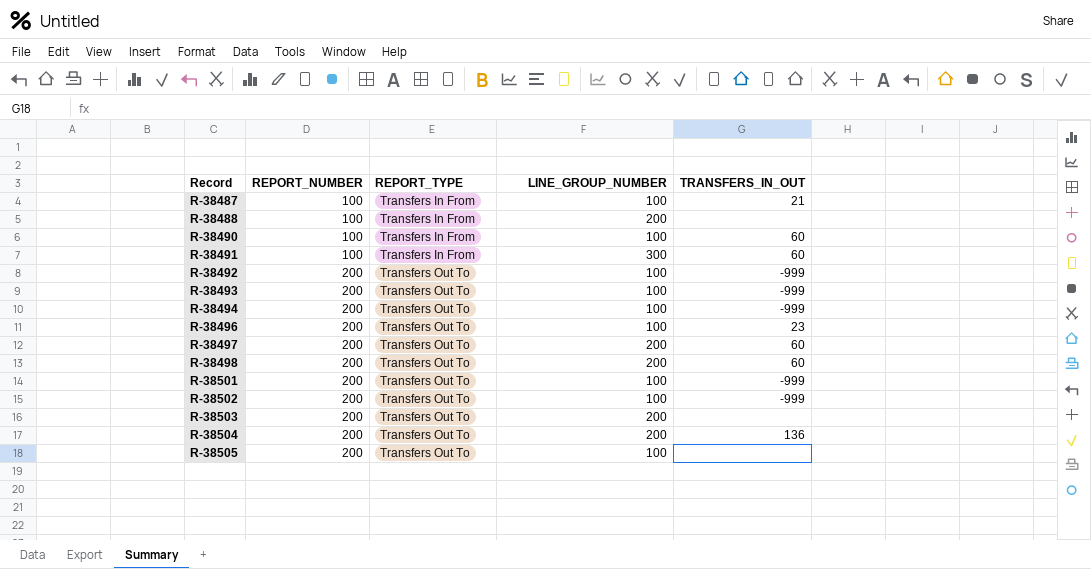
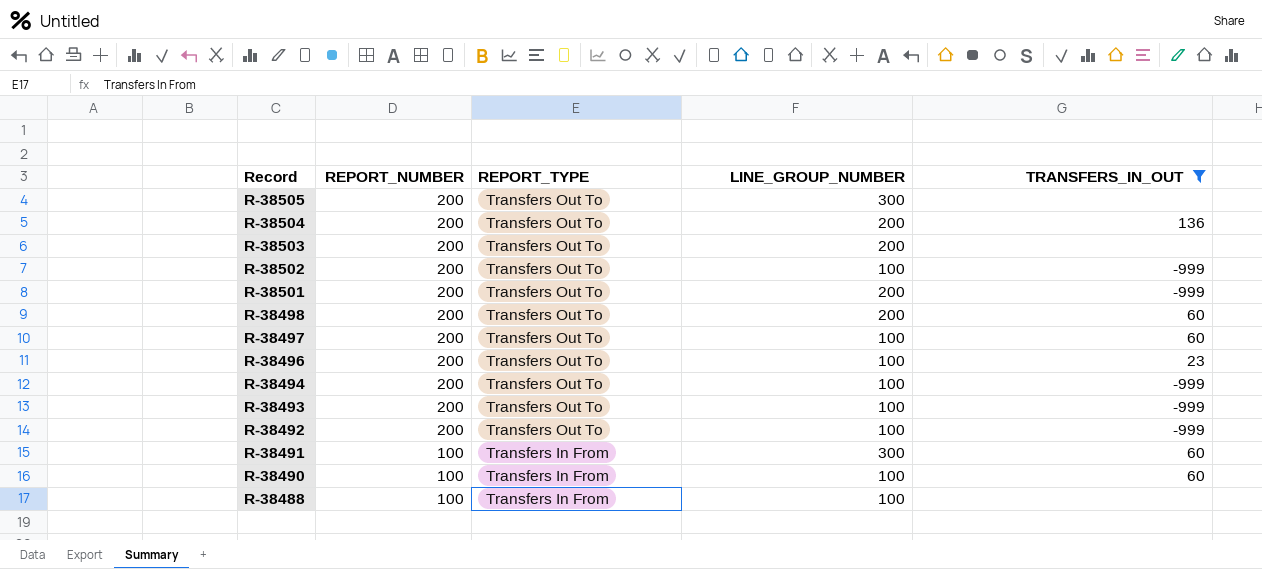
filter: none -> TRANSFERS_IN_OUT != 21
row order: Record ascending -> Record descending
R-38505 | LINE_GROUP_NUMBER: 100 -> 300
R-38501 | LINE_GROUP_NUMBER: 100 -> 200
R-38497 | LINE_GROUP_NUMBER: 200 -> 100
R-38488 | LINE_GROUP_NUMBER: 200 -> 100

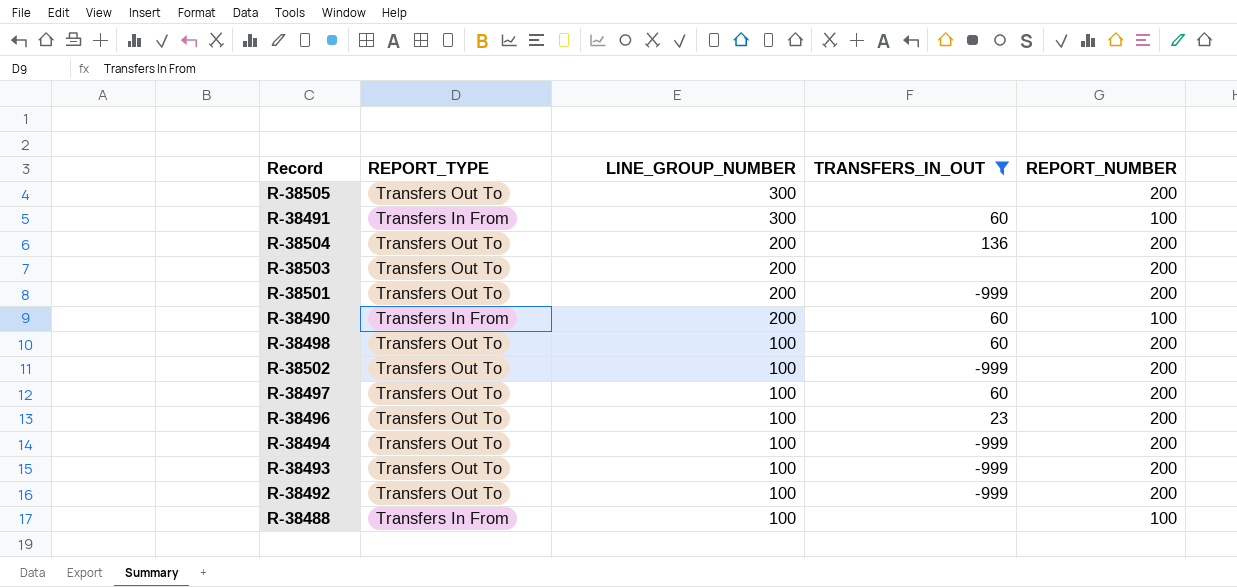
row order: Record descending -> LINE_GROUP_NUMBER descending
column REPORT_NUMBER | position: 2 -> 5
R-38490 | LINE_GROUP_NUMBER: 100 -> 200
R-38498 | LINE_GROUP_NUMBER: 200 -> 100

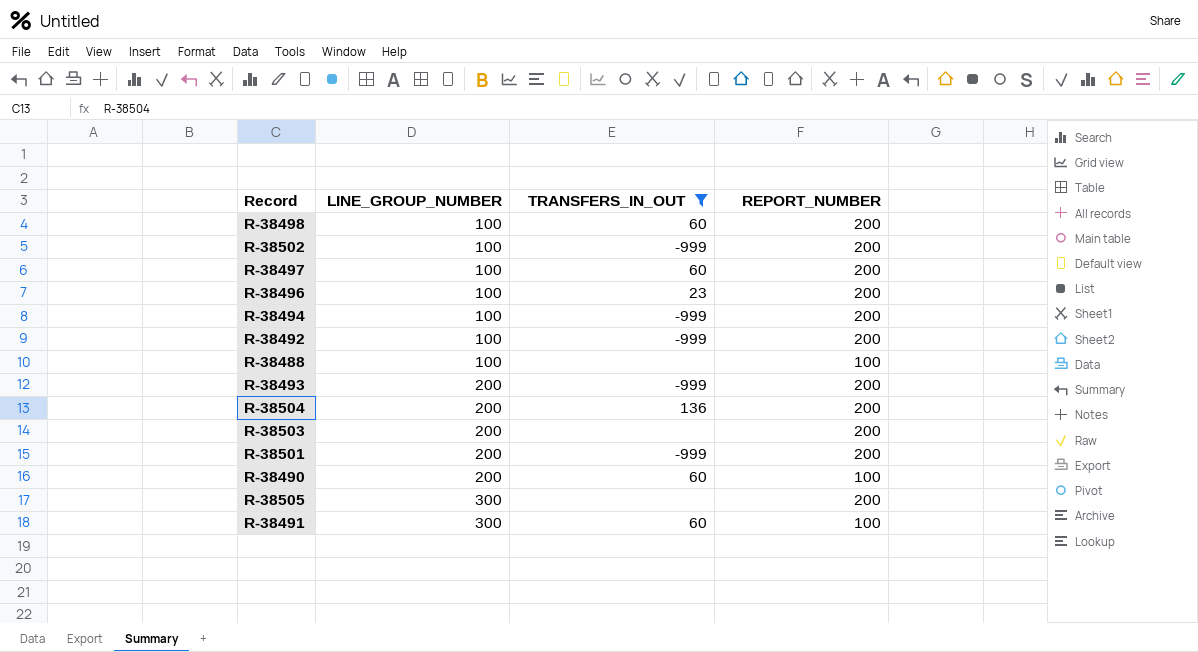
row order: LINE_GROUP_NUMBER descending -> LINE_GROUP_NUMBER ascending
column REPORT_TYPE | position: 2 -> none
R-38493 | LINE_GROUP_NUMBER: 100 -> 200

